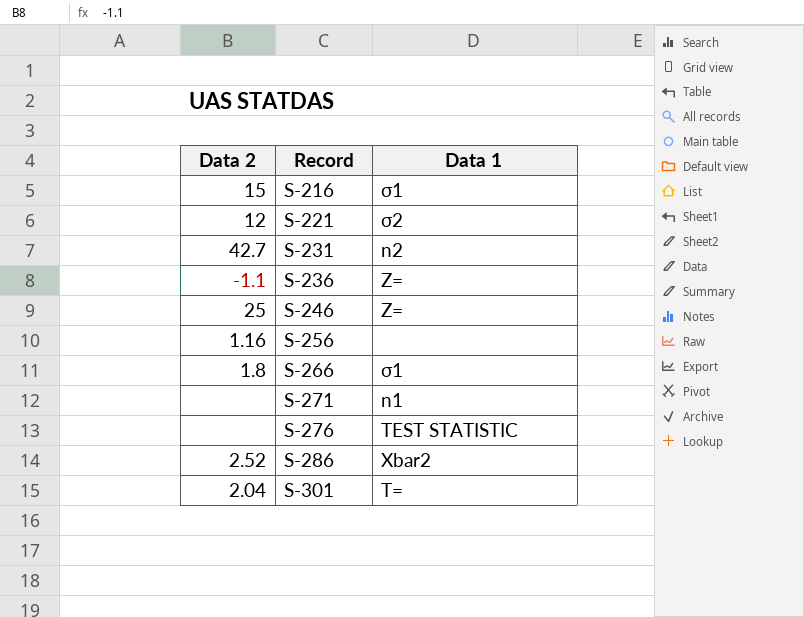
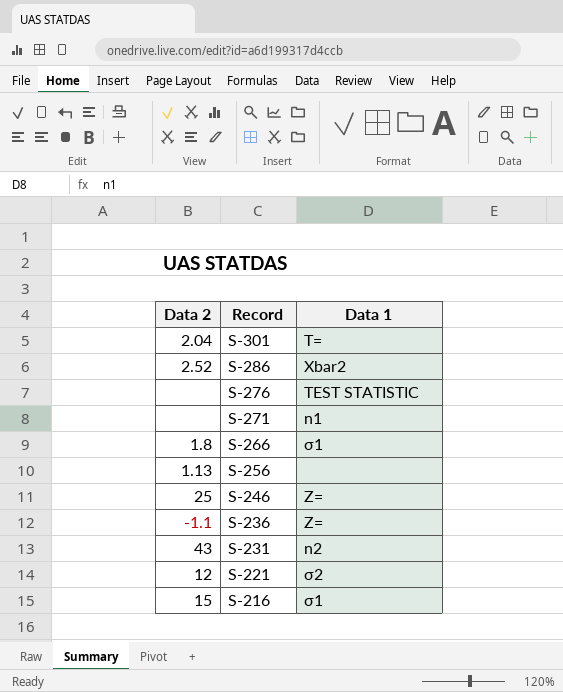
row order: Record ascending -> Record descending
S-256 | Data 2: 1.16 -> 1.13
S-231 | Data 2: 42.7 -> 43

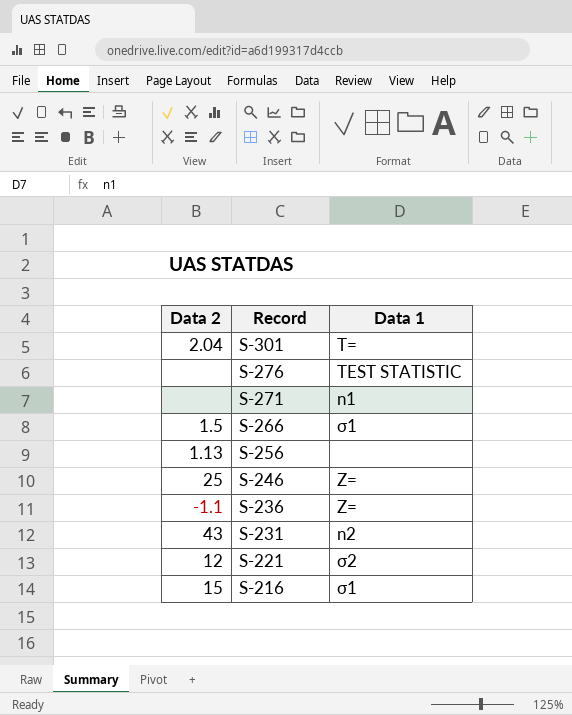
row S-286: 2.52 | Xbar2 -> none
S-266 | Data 2: 1.8 -> 1.5

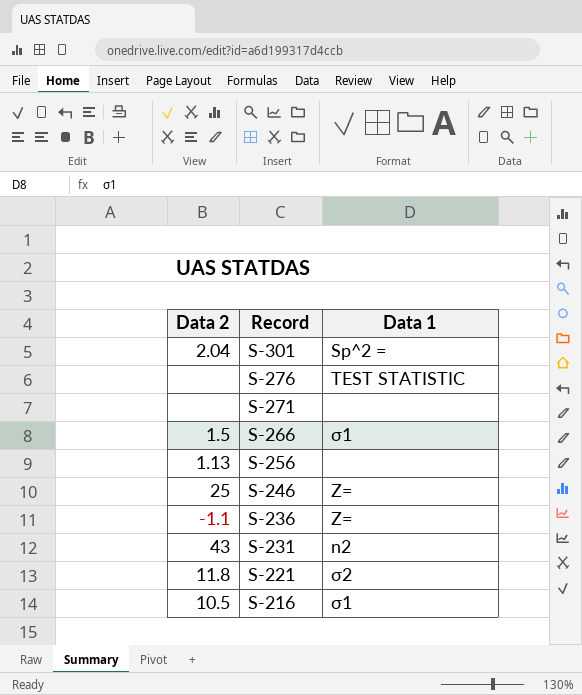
S-301 | Data 1: T= -> Sp^2 =
S-271 | Data 1: n1 -> none
S-221 | Data 2: 12 -> 11.8
S-216 | Data 2: 15 -> 10.5

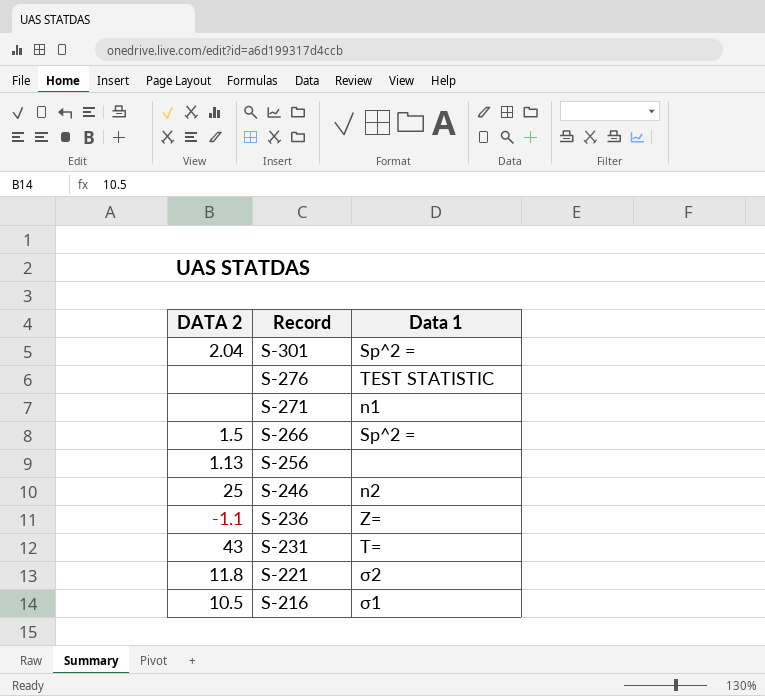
column name: Data 2 -> DATA 2
S-271 | Data 1: none -> n1
S-266 | Data 1: σ1 -> Sp^2 =
S-246 | Data 1: Z= -> n2
S-231 | Data 1: n2 -> T=

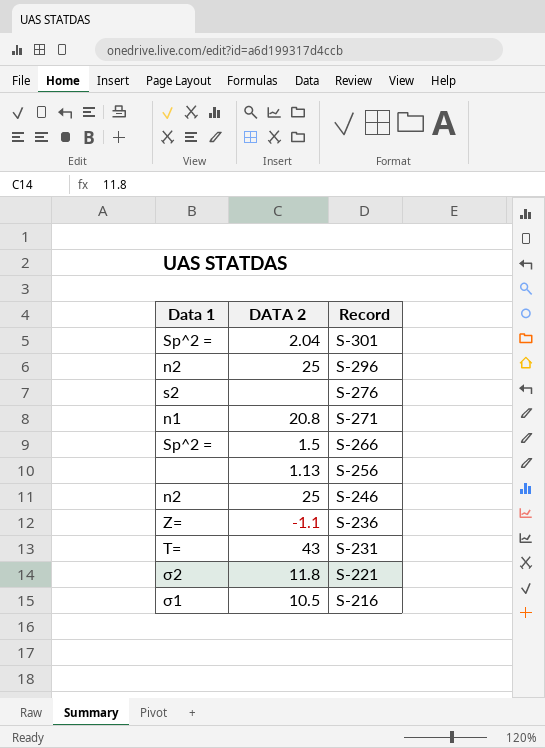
column Data 1 | position: 3 -> 1
row S-296: none -> n2 | 25
S-276 | Data 1: TEST STATISTIC -> s2
S-271 | DATA 2: none -> 20.8

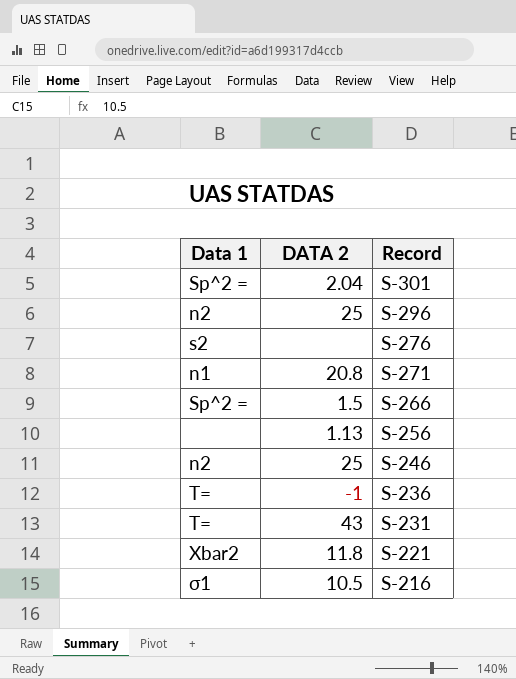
S-236 | Data 1: Z= -> T=
S-236 | DATA 2: -1.1 -> -1
S-221 | Data 1: σ2 -> Xbar2

